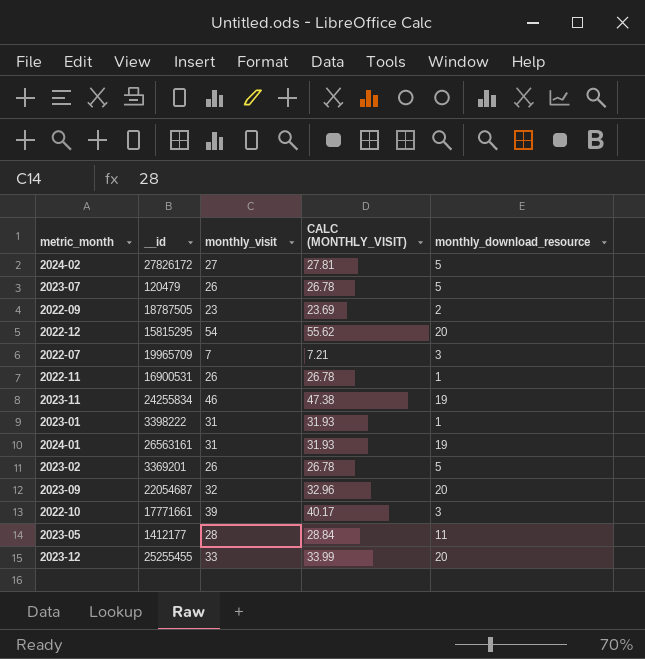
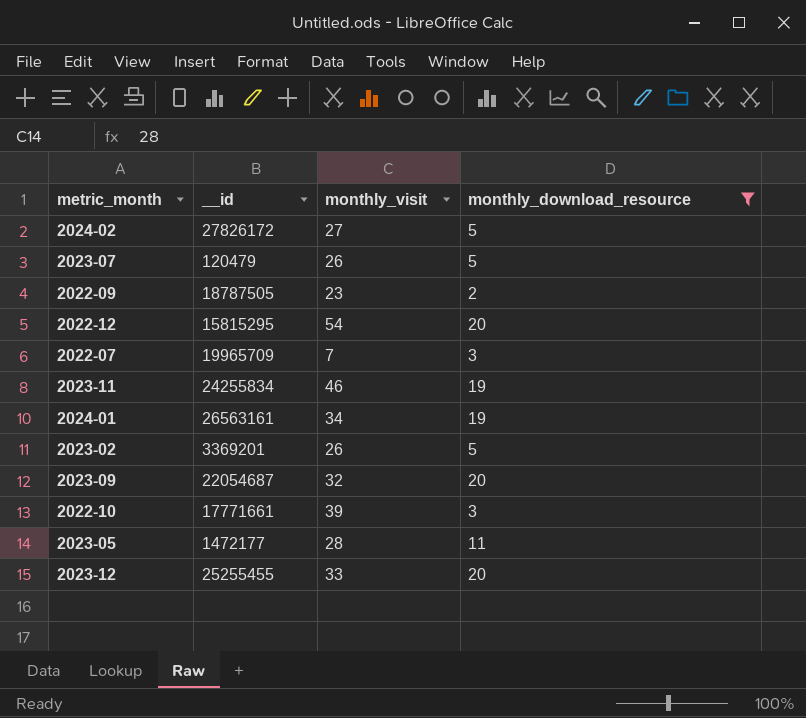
filter: none -> monthly_download_resource != 1
column CALC (MONTHLY_VISIT) | formula: [monthly_visit] * 1.03 -> none
2024-01 | monthly_visit: 31 -> 34
2023-05 | __id: 1412177 -> 1472177

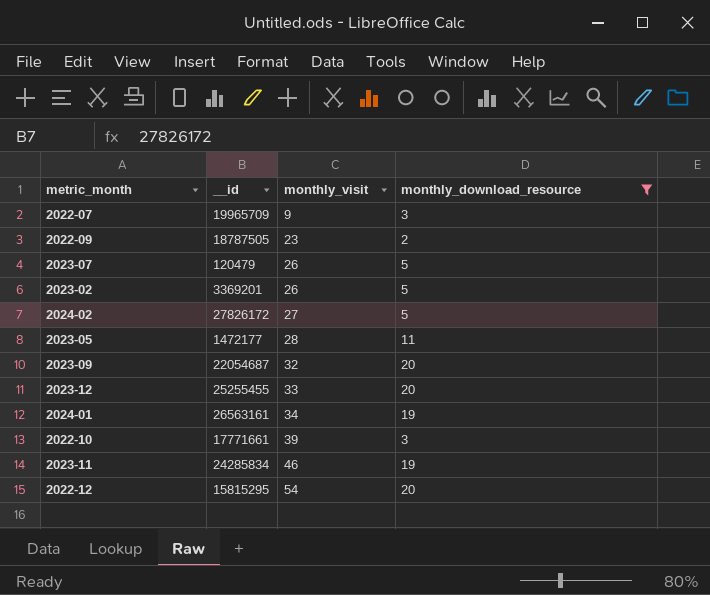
row order: none -> monthly_visit ascending
2022-07 | monthly_visit: 7 -> 9
2023-11 | __id: 24255834 -> 24285834

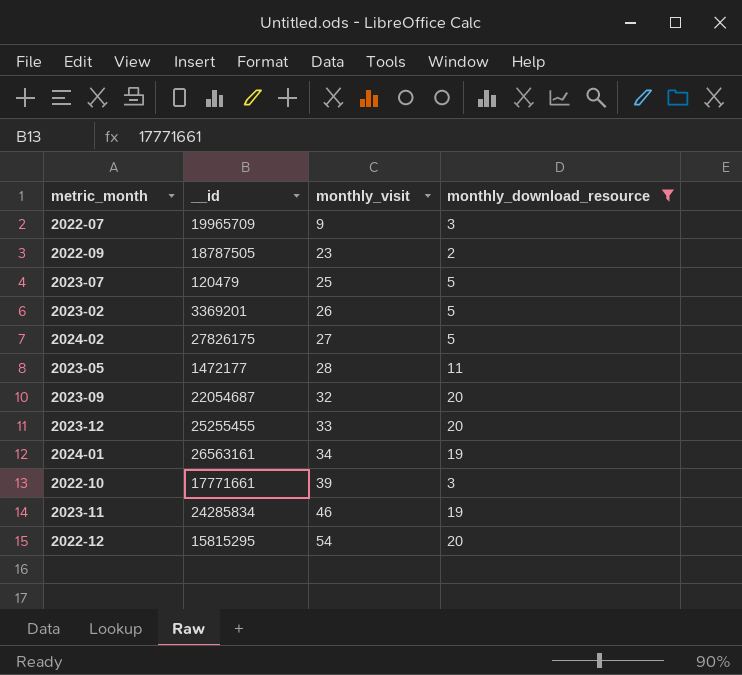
2023-07 | monthly_visit: 26 -> 25
2024-02 | __id: 27826172 -> 27826175

